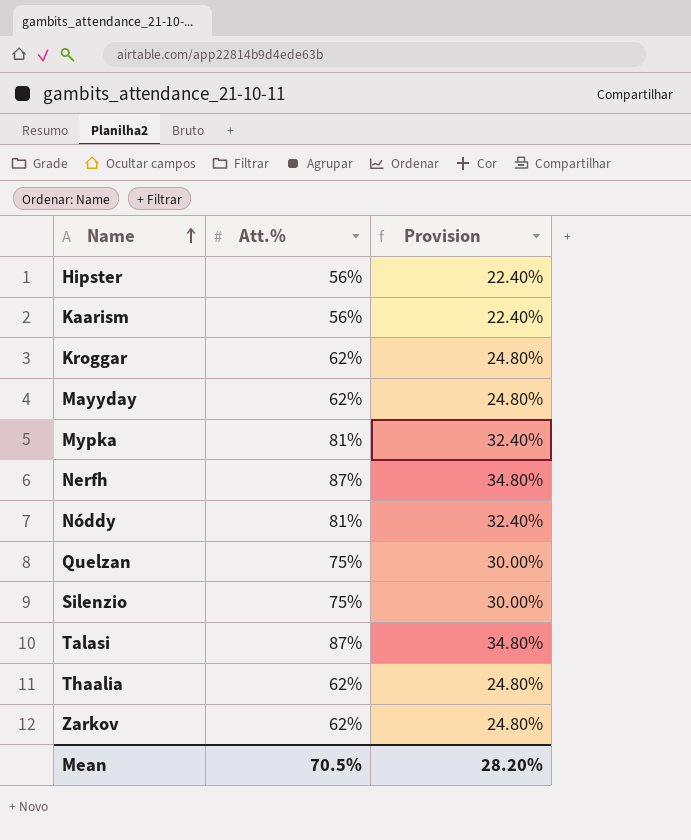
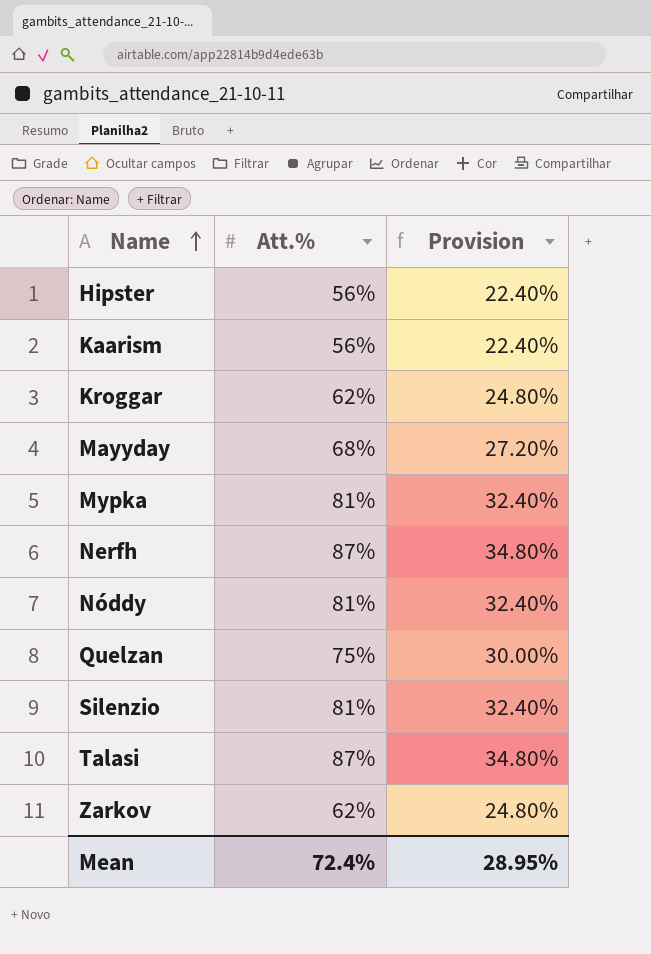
row Thaalia: 62% | 24.80% -> none
Mayyday | Att.%: 62% -> 68%
Mayyday | Provision: 24.80% -> 27.20%
Silenzio | Att.%: 75% -> 81%
Silenzio | Provision: 30.00% -> 32.40%
Mean | Att.%: 70.5% -> 72.4%
Mean | Provision: 28.20% -> 28.95%

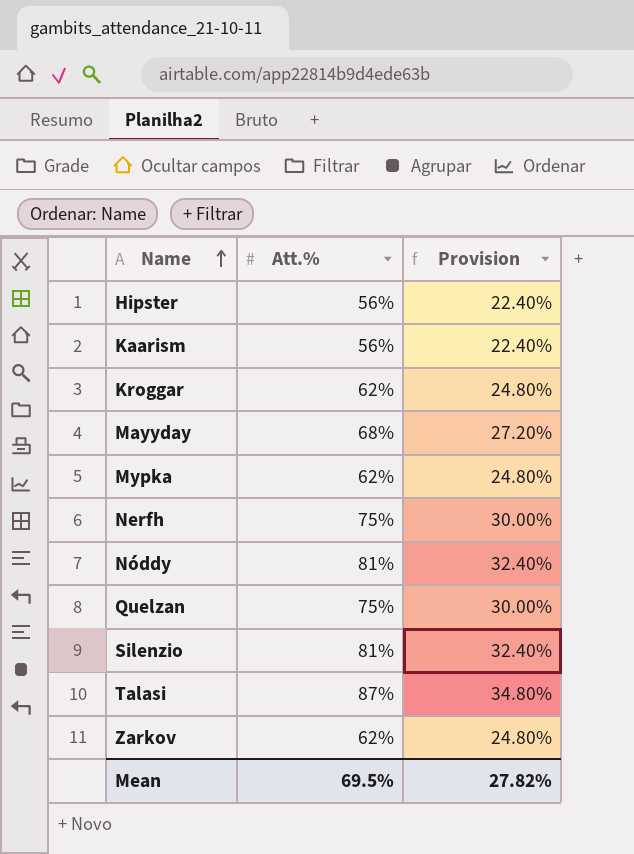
Mypka | Att.%: 81% -> 62%
Mypka | Provision: 32.40% -> 24.80%
Nerfh | Att.%: 87% -> 75%
Nerfh | Provision: 34.80% -> 30.00%
Mean | Att.%: 72.4% -> 69.5%
Mean | Provision: 28.95% -> 27.82%

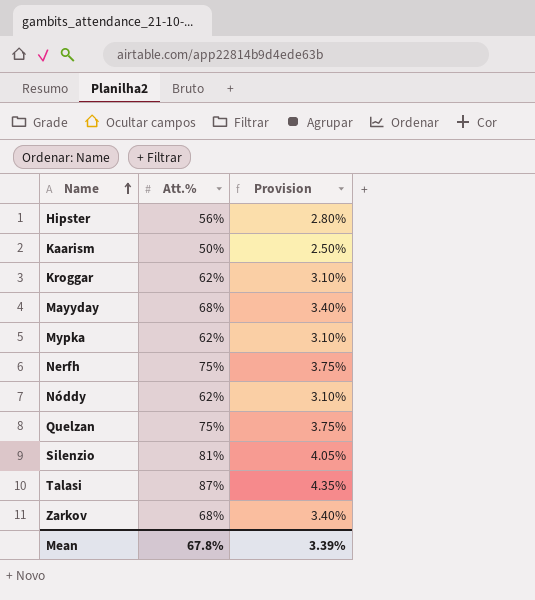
column Provision | formula: [Att.%] * 0.4 -> [Att.%] * 0.05
Kaarism | Att.%: 56% -> 50%
Nóddy | Att.%: 81% -> 62%
Zarkov | Att.%: 62% -> 68%
Mean | Att.%: 69.5% -> 67.8%
Mean | Provision: 27.82% -> 3.39%

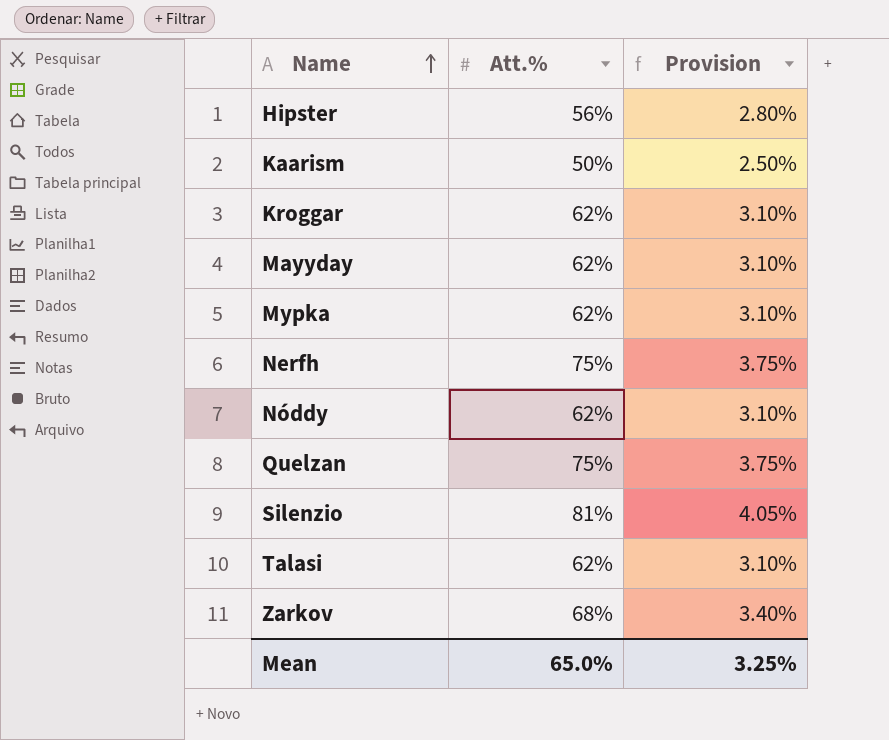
Mayyday | Att.%: 68% -> 62%
Mayyday | Provision: 3.40% -> 3.10%
Talasi | Att.%: 87% -> 62%
Talasi | Provision: 4.35% -> 3.10%
Mean | Att.%: 67.8% -> 65.0%
Mean | Provision: 3.39% -> 3.25%

